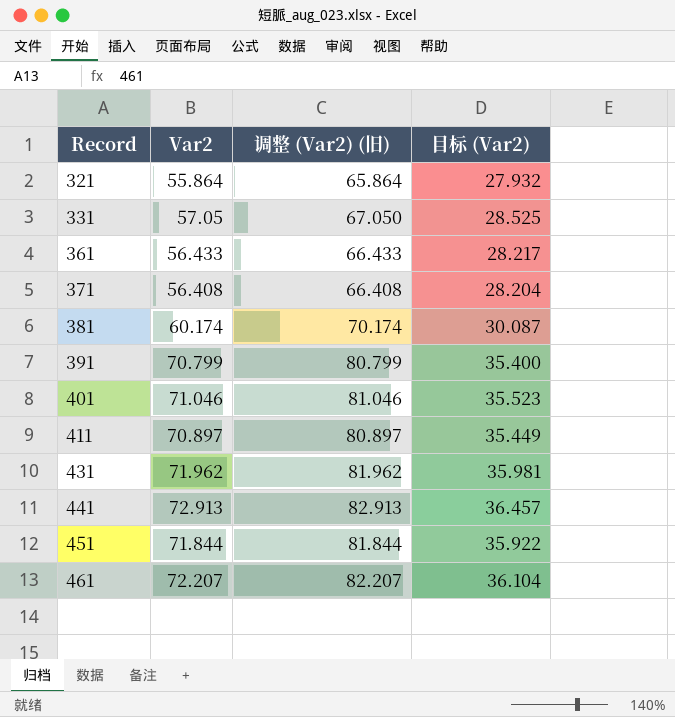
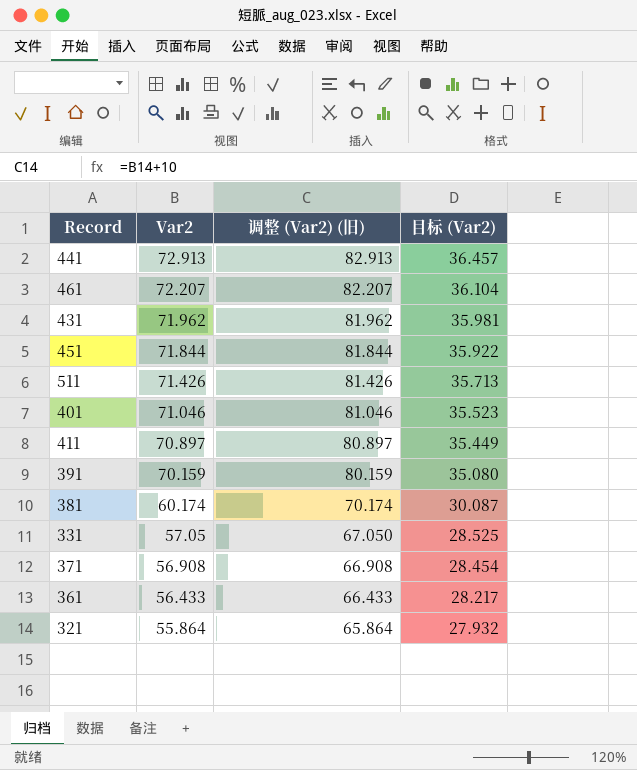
row order: Record ascending -> Var2 descending
row 511: none -> 71.426 | 81.426 | 35.713
391 | Var2: 70.799 -> 70.159
391 | 调整 (Var2) (旧): 80.799 -> 80.159
391 | 目标 (Var2): 35.400 -> 35.080
371 | Var2: 56.408 -> 56.908
371 | 调整 (Var2) (旧): 66.408 -> 66.908
371 | 目标 (Var2): 28.204 -> 28.454

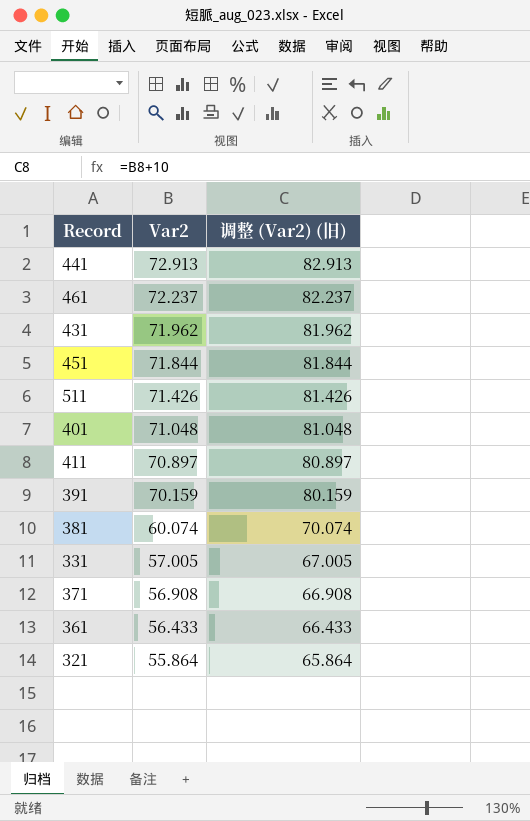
column 目标 (Var2) | formula: [Var2] * 0.5 -> none
461 | Var2: 72.207 -> 72.237
461 | 调整 (Var2) (旧): 82.207 -> 82.237
401 | Var2: 71.046 -> 71.048
401 | 调整 (Var2) (旧): 81.046 -> 81.048
381 | Var2: 60.174 -> 60.074
381 | 调整 (Var2) (旧): 70.174 -> 70.074
331 | Var2: 57.05 -> 57.005
331 | 调整 (Var2) (旧): 67.050 -> 67.005

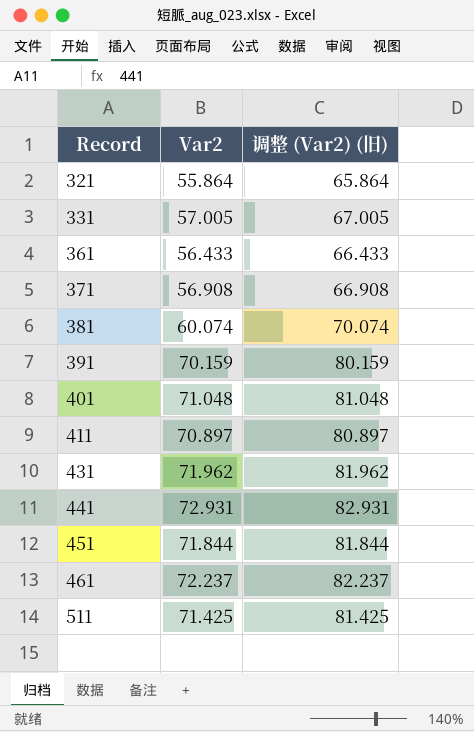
row order: Var2 descending -> Record ascending
441 | Var2: 72.913 -> 72.931
441 | 调整 (Var2) (旧): 82.913 -> 82.931
511 | Var2: 71.426 -> 71.425
511 | 调整 (Var2) (旧): 81.426 -> 81.425

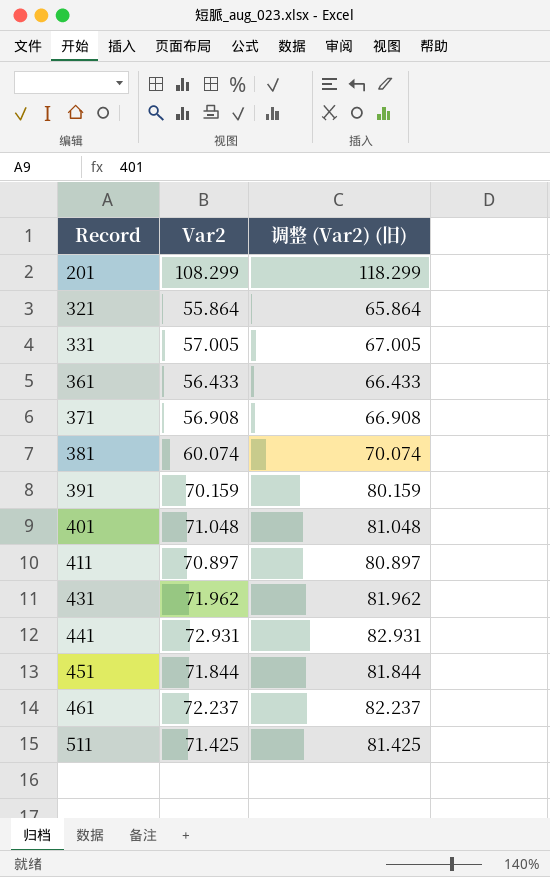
row 201: none -> 108.299 | 118.299

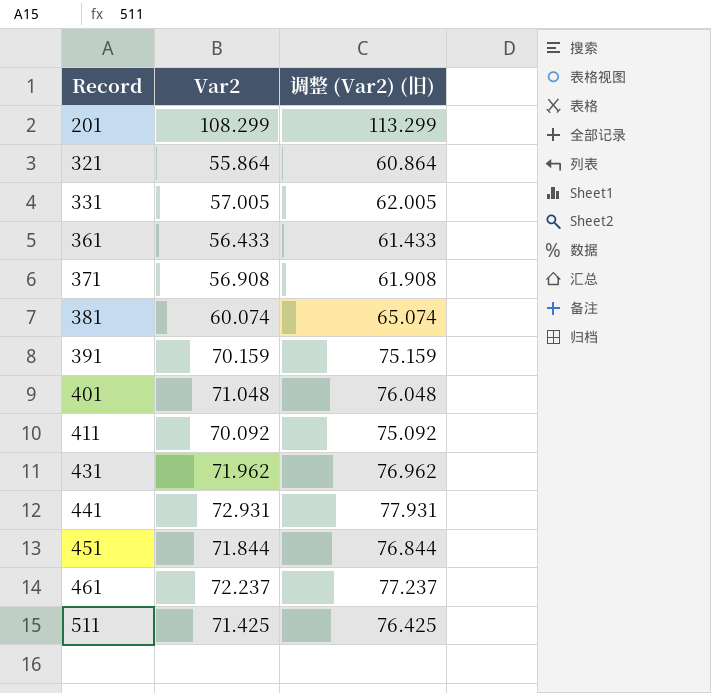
column 调整 (Var2) (旧) | formula: [Var2] + 10 -> [Var2] + 5
411 | Var2: 70.897 -> 70.092

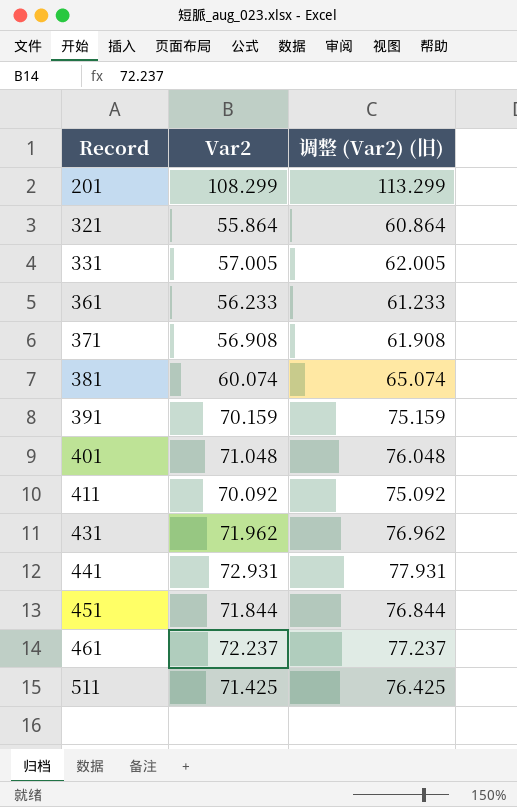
361 | Var2: 56.433 -> 56.233
361 | 调整 (Var2) (旧): 61.433 -> 61.233

